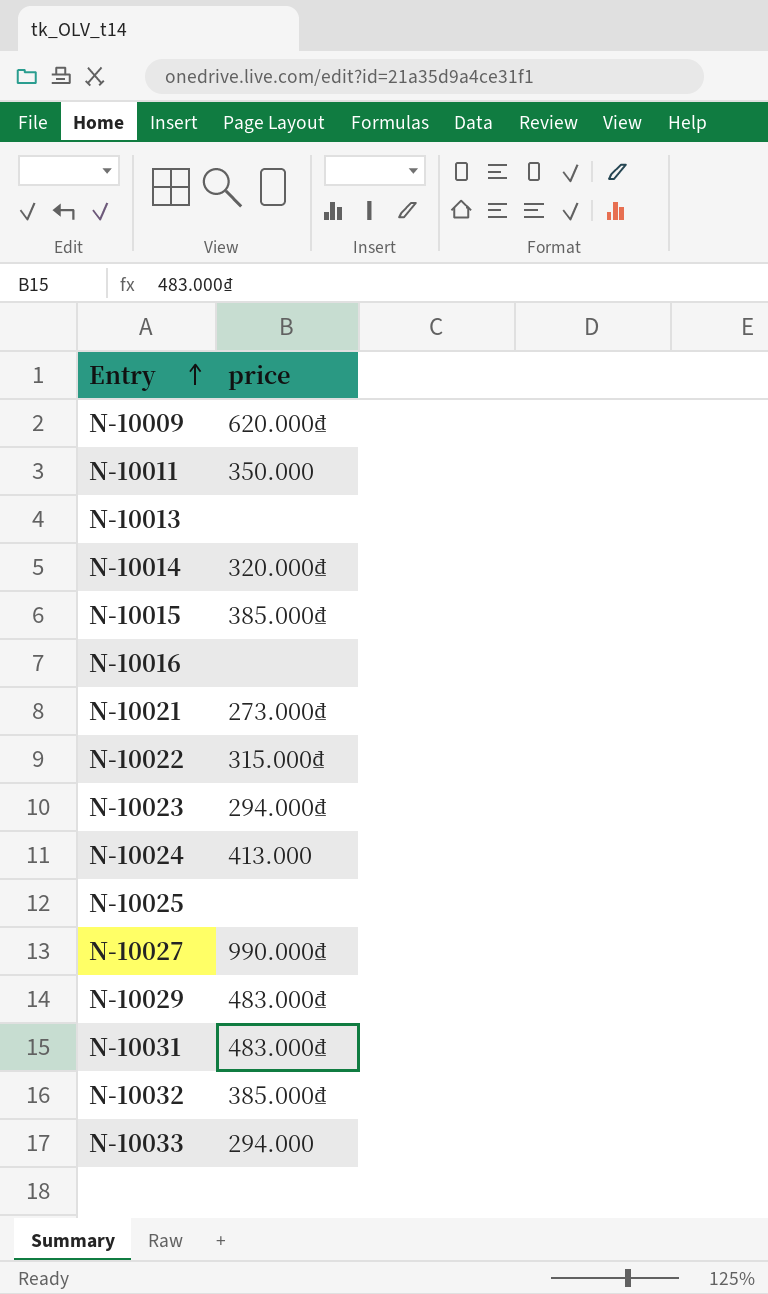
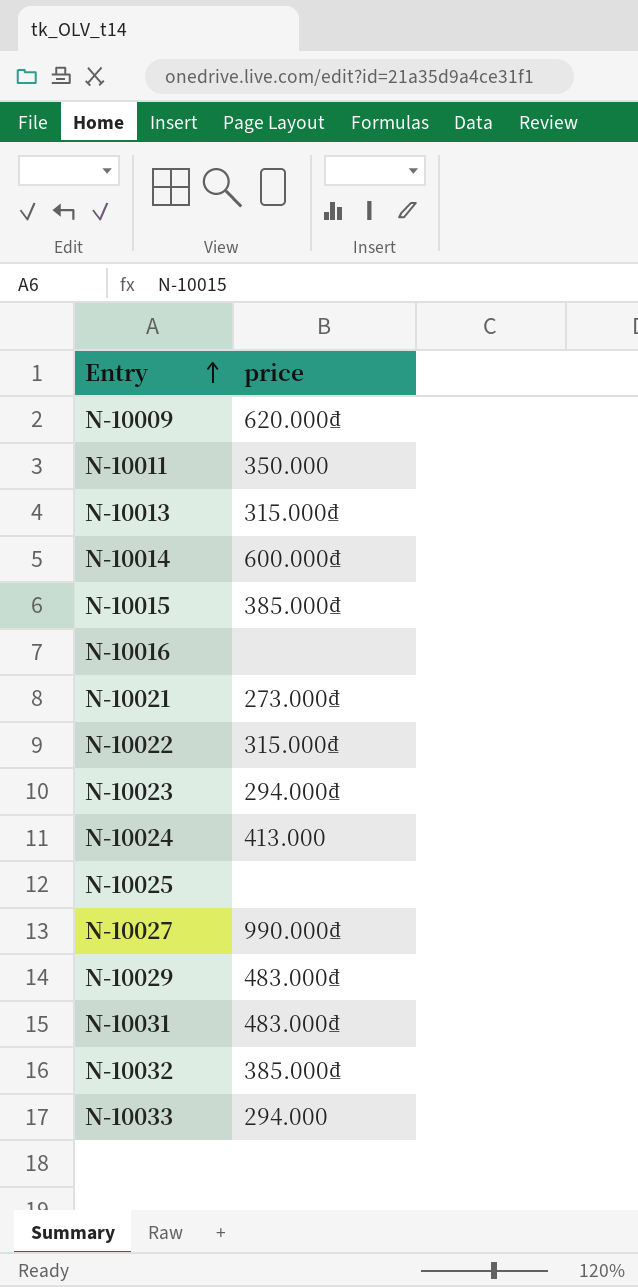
N-10013 | price: none -> 315.000₫
N-10014 | price: 320.000₫ -> 600.000₫

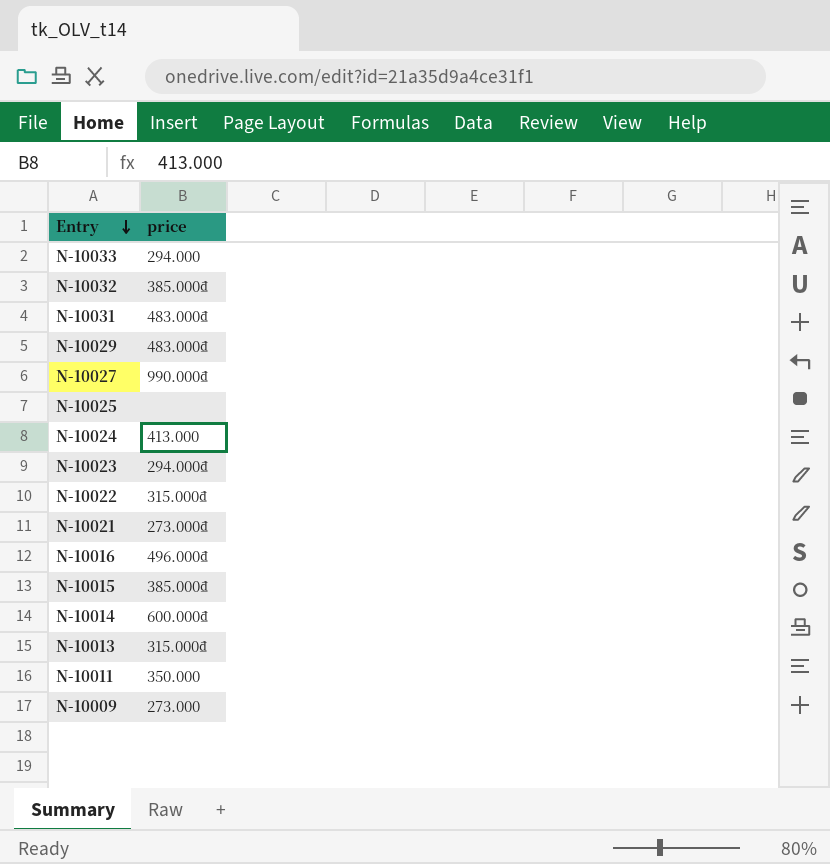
row order: Entry ascending -> Entry descending
N-10016 | price: none -> 496.000₫
N-10009 | price: 620.000₫ -> 273.000

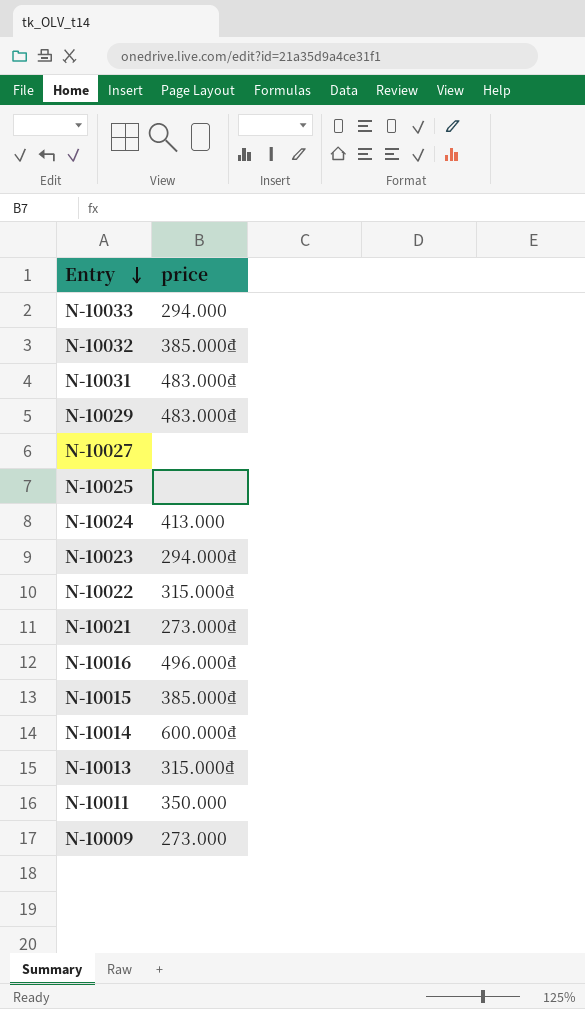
N-10027 | price: 990.000₫ -> none

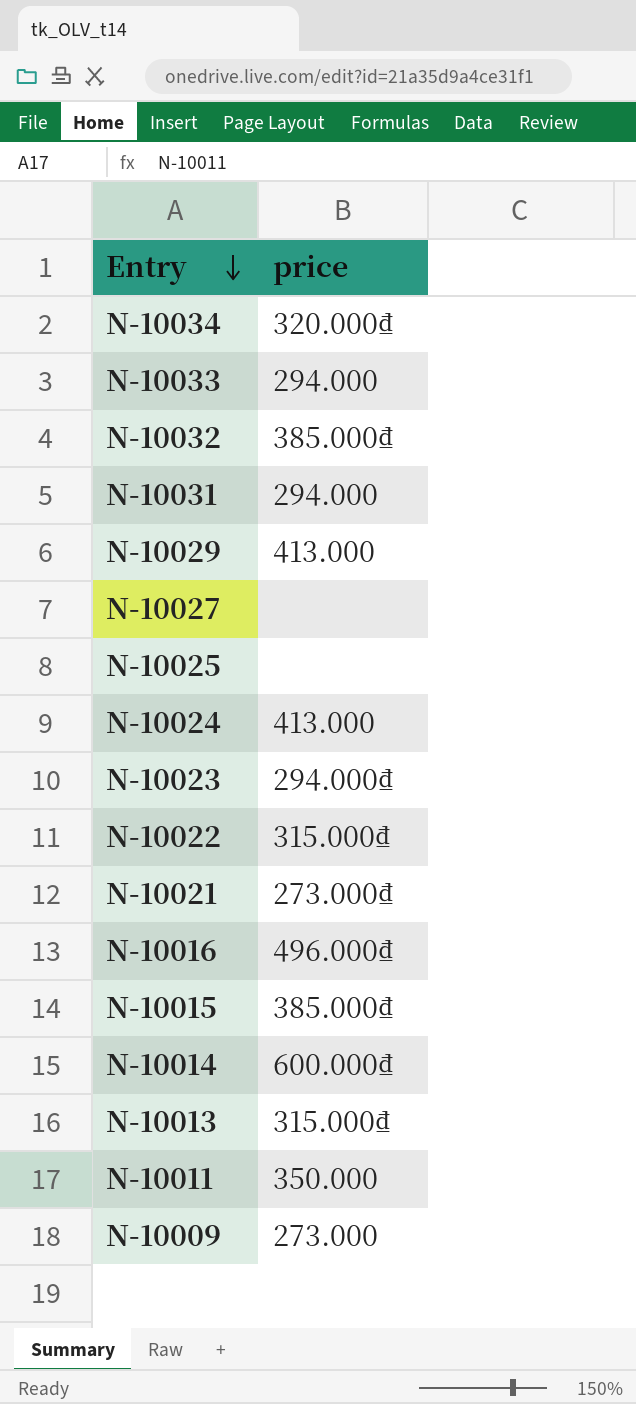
row N-10034: none -> 320.000₫
N-10031 | price: 483.000₫ -> 294.000
N-10029 | price: 483.000₫ -> 413.000

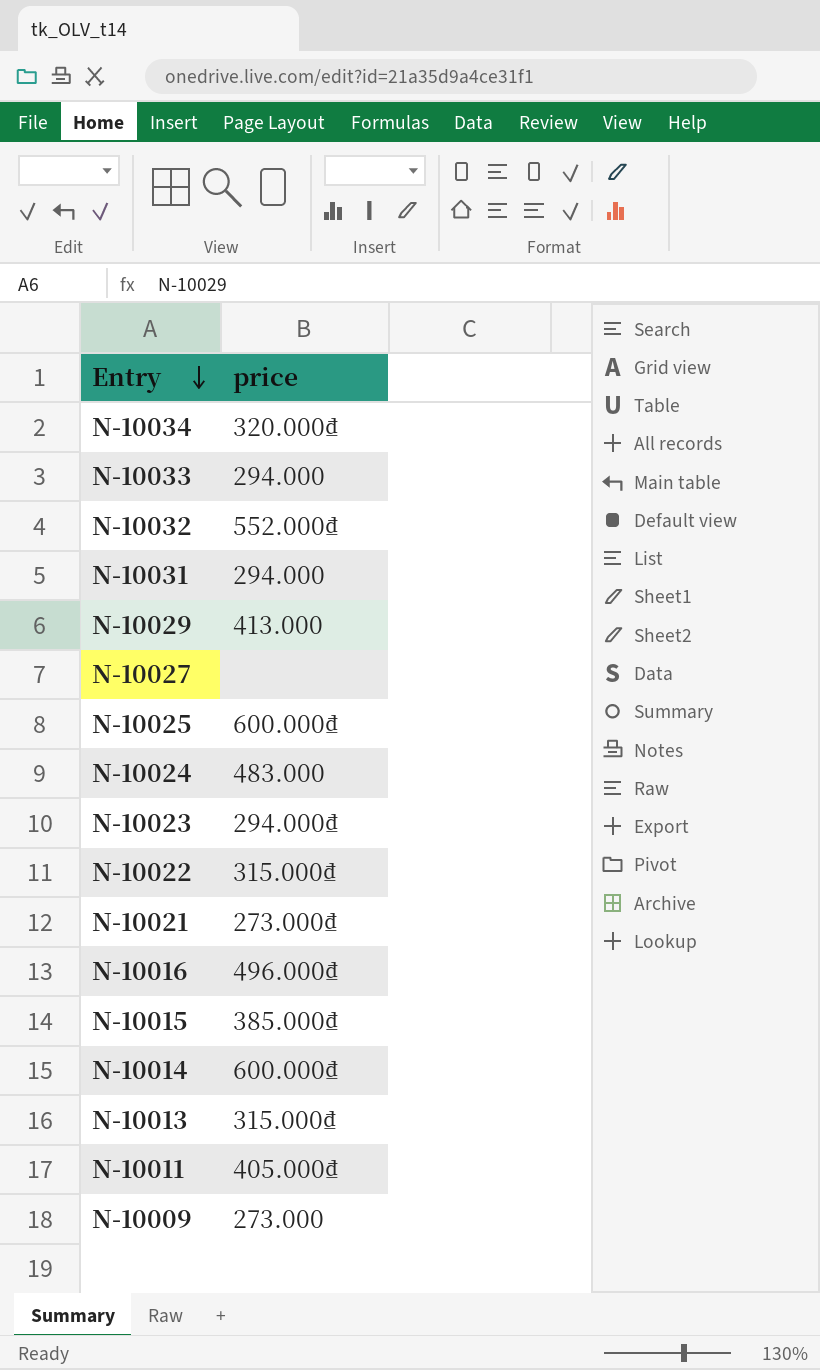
N-10032 | price: 385.000₫ -> 552.000₫
N-10025 | price: none -> 600.000₫
N-10024 | price: 413.000 -> 483.000
N-10011 | price: 350.000 -> 405.000₫

